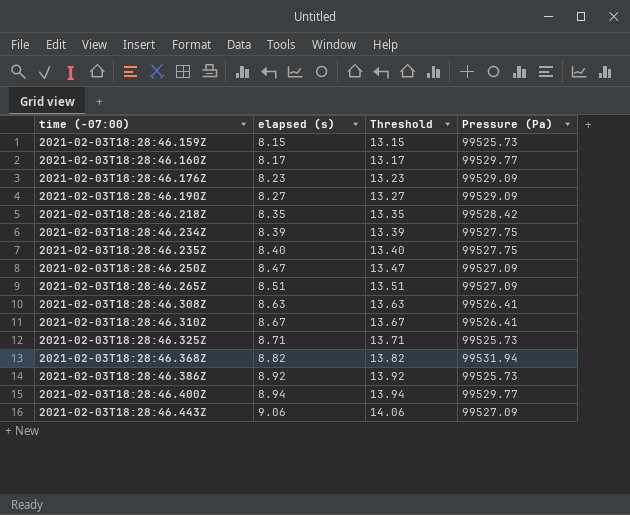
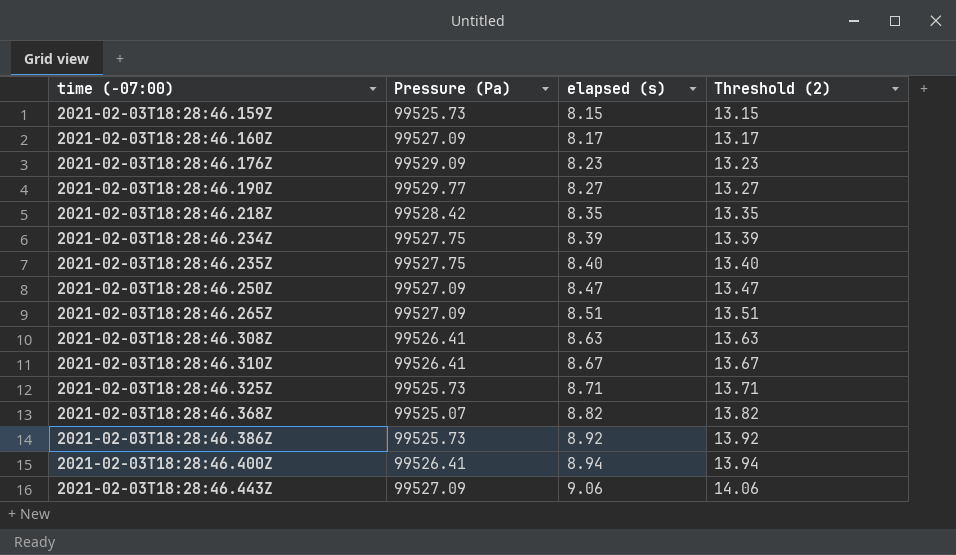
column Pressure (Pa) | position: 4 -> 2
column name: Threshold -> Threshold (2)
2021-02-03T18:28:46.160Z | Pressure (Pa): 99529.77 -> 99527.09
2021-02-03T18:28:46.190Z | Pressure (Pa): 99529.09 -> 99529.77
2021-02-03T18:28:46.368Z | Pressure (Pa): 99531.94 -> 99525.07
2021-02-03T18:28:46.400Z | Pressure (Pa): 99529.77 -> 99526.41

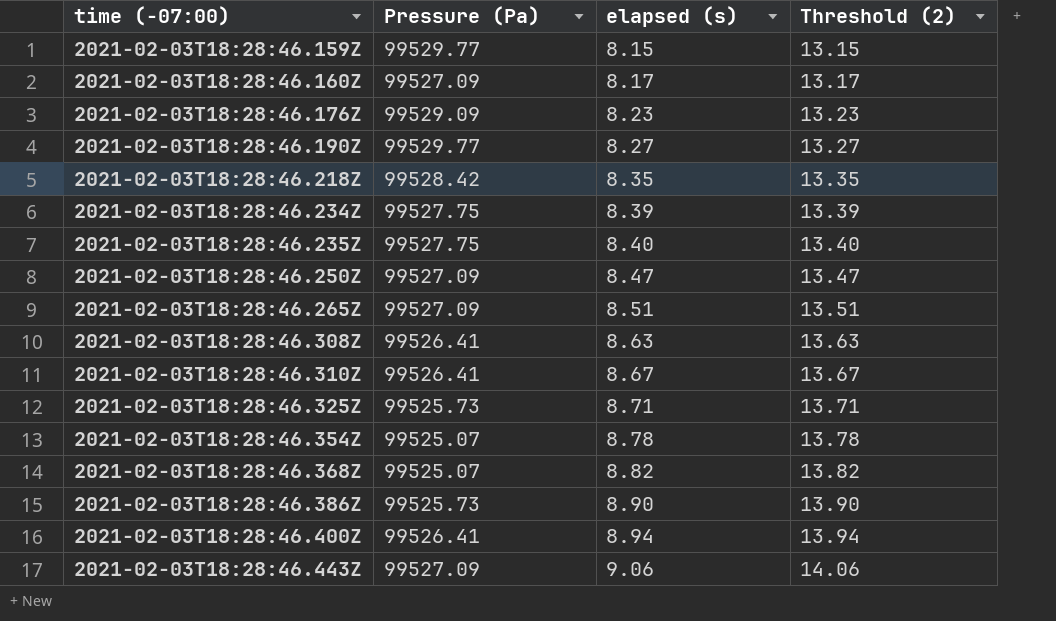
2021-02-03T18:28:46.159Z | Pressure (Pa): 99525.73 -> 99529.77
row 2021-02-03T18:28:46.354Z: none -> 99525.07 | 8.78 | 13.78
2021-02-03T18:28:46.386Z | elapsed (s): 8.92 -> 8.90
2021-02-03T18:28:46.386Z | Threshold (2): 13.92 -> 13.90

